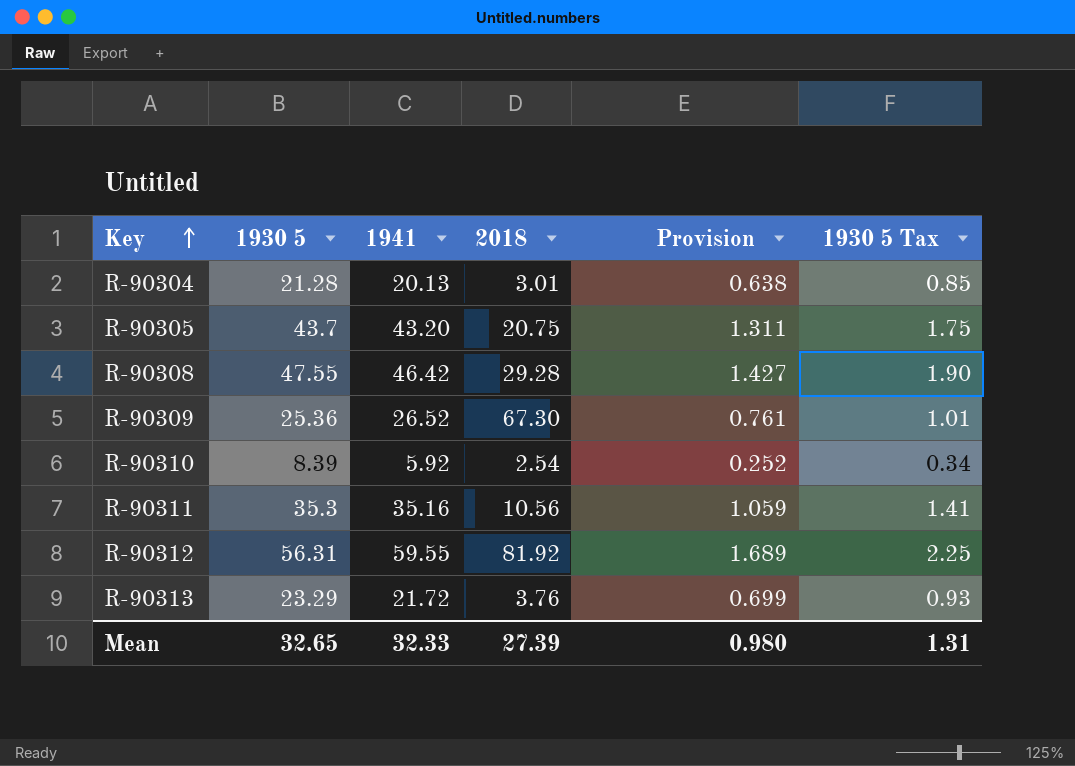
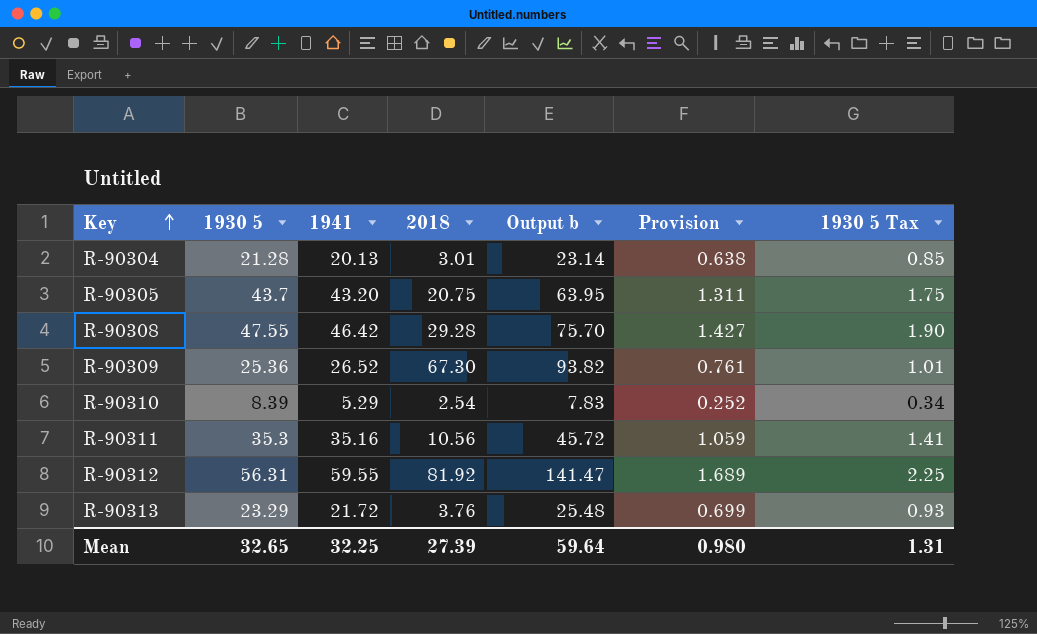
column Output b | formula: none -> [1941] + [2018]
R-90310 | 1941: 5.92 -> 5.29
Mean | 1941: 32.33 -> 32.25

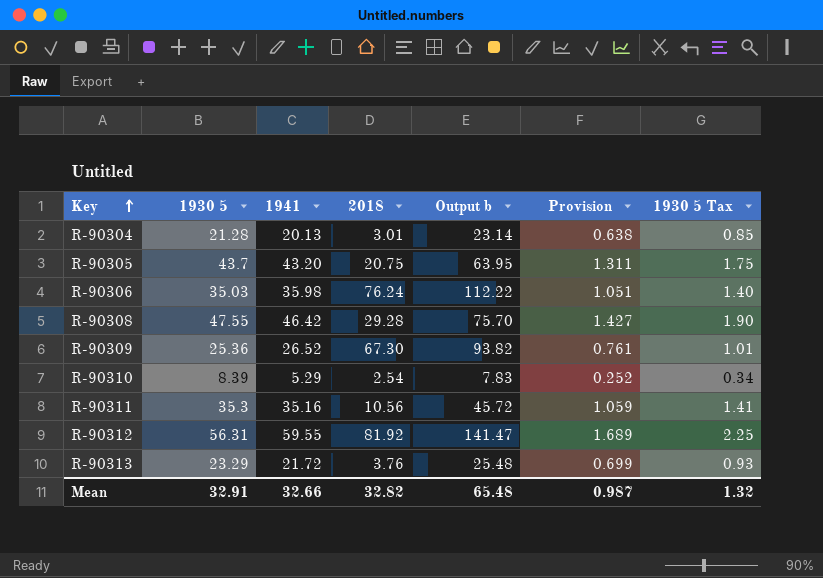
row R-90306: none -> 35.03 | 35.98 | 76.24 | 112.22 | 1.051 | 1.40
Mean | 1930 5: 32.65 -> 32.91
Mean | 1941: 32.25 -> 32.66
Mean | 2018: 27.39 -> 32.82
Mean | Output b: 59.64 -> 65.48
Mean | Provision: 0.980 -> 0.987
Mean | 1930 5 Tax: 1.31 -> 1.32

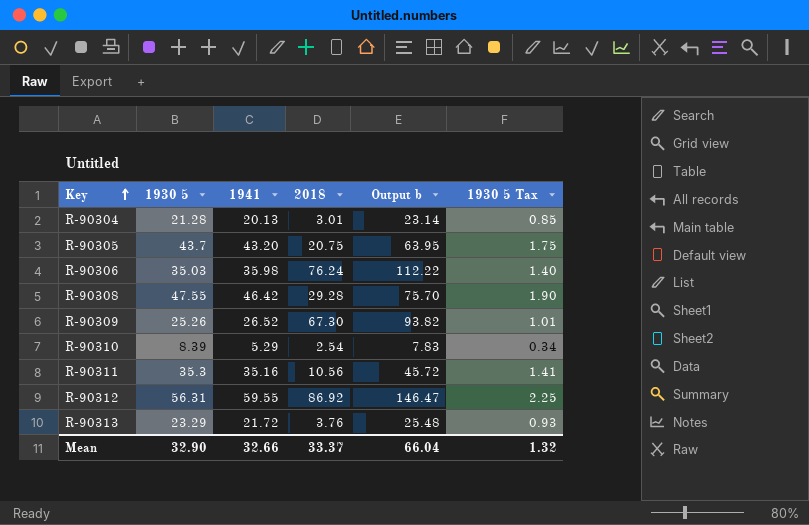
column Provision | formula: [1930 5] * 0.03 -> none
R-90309 | 1930 5: 25.36 -> 25.26
R-90312 | 2018: 81.92 -> 86.92
R-90312 | Output b: 141.47 -> 146.47
Mean | 1930 5: 32.91 -> 32.90
Mean | 2018: 32.82 -> 33.37
Mean | Output b: 65.48 -> 66.04

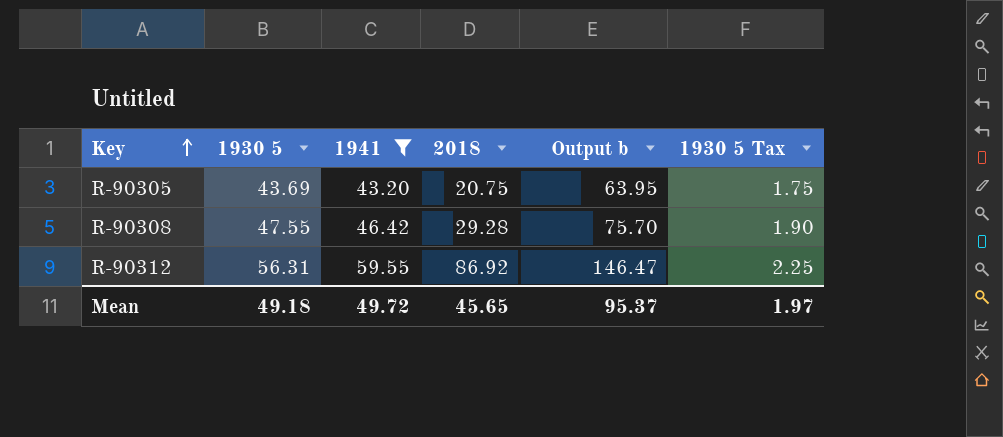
filter: none -> 1941 >= 43.20
R-90305 | 1930 5: 43.7 -> 43.69
Mean | 1930 5: 32.90 -> 49.18
Mean | 1941: 32.66 -> 49.72
Mean | 2018: 33.37 -> 45.65
Mean | Output b: 66.04 -> 95.37
Mean | 1930 5 Tax: 1.32 -> 1.97

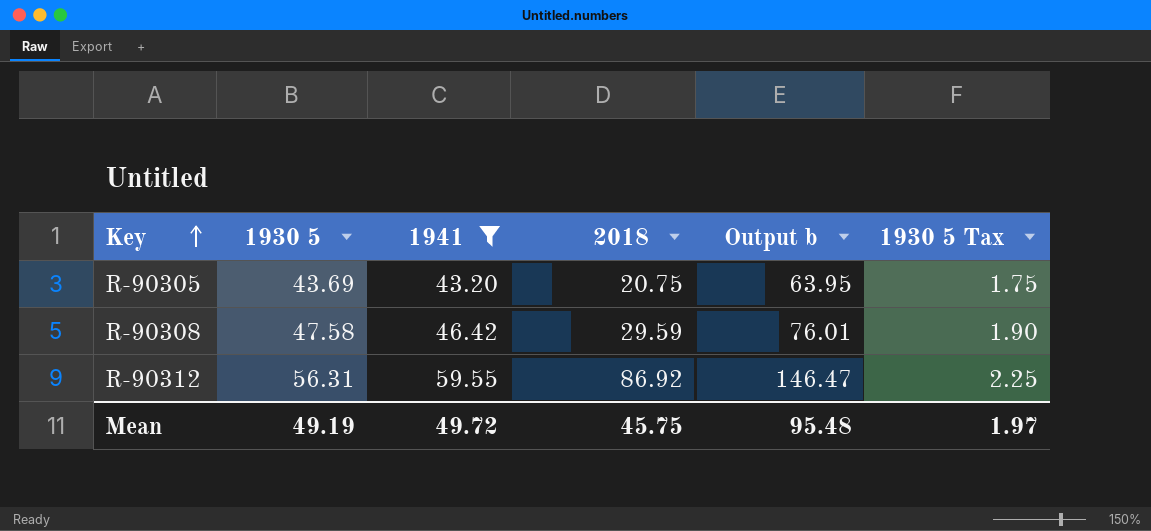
R-90308 | 1930 5: 47.55 -> 47.58
R-90308 | 2018: 29.28 -> 29.59
R-90308 | Output b: 75.70 -> 76.01
Mean | 1930 5: 49.18 -> 49.19
Mean | 2018: 45.65 -> 45.75
Mean | Output b: 95.37 -> 95.48

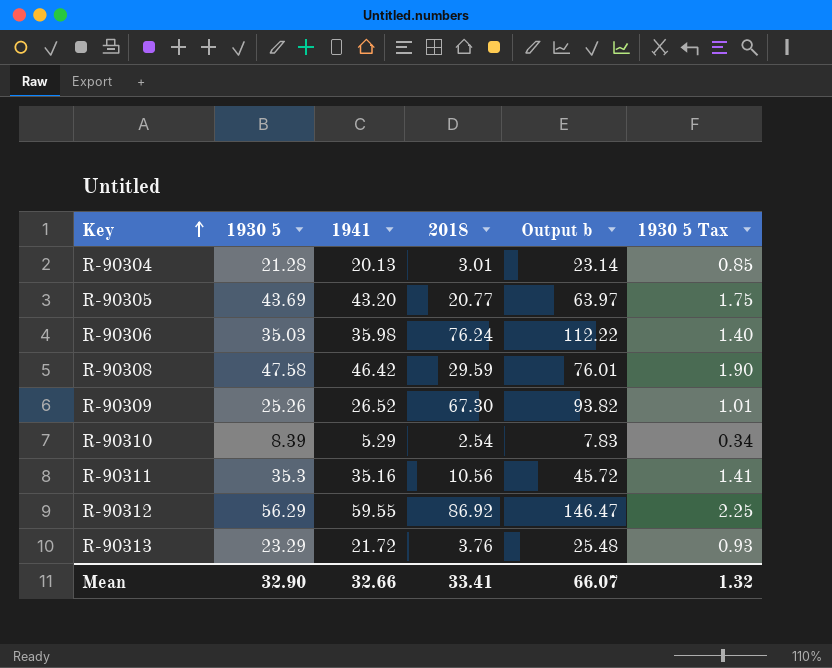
filter: 1941 >= 43.20 -> none
R-90305 | 2018: 20.75 -> 20.77
R-90305 | Output b: 63.95 -> 63.97
R-90312 | 1930 5: 56.31 -> 56.29
Mean | 1930 5: 49.19 -> 32.90
Mean | 1941: 49.72 -> 32.66
Mean | 2018: 45.75 -> 33.41
Mean | Output b: 95.48 -> 66.07
Mean | 1930 5 Tax: 1.97 -> 1.32

